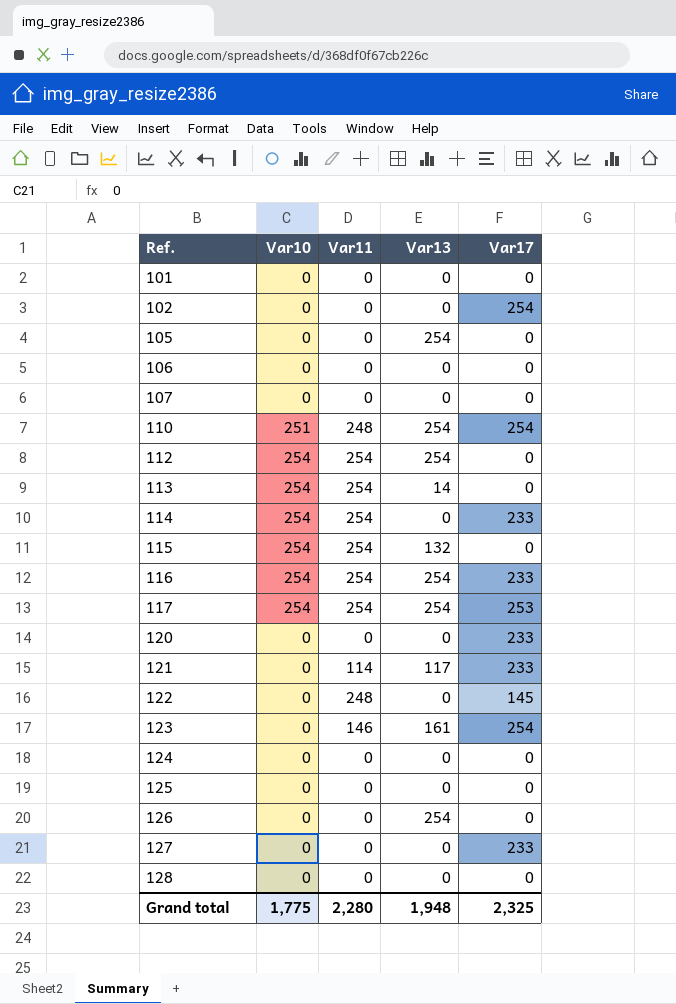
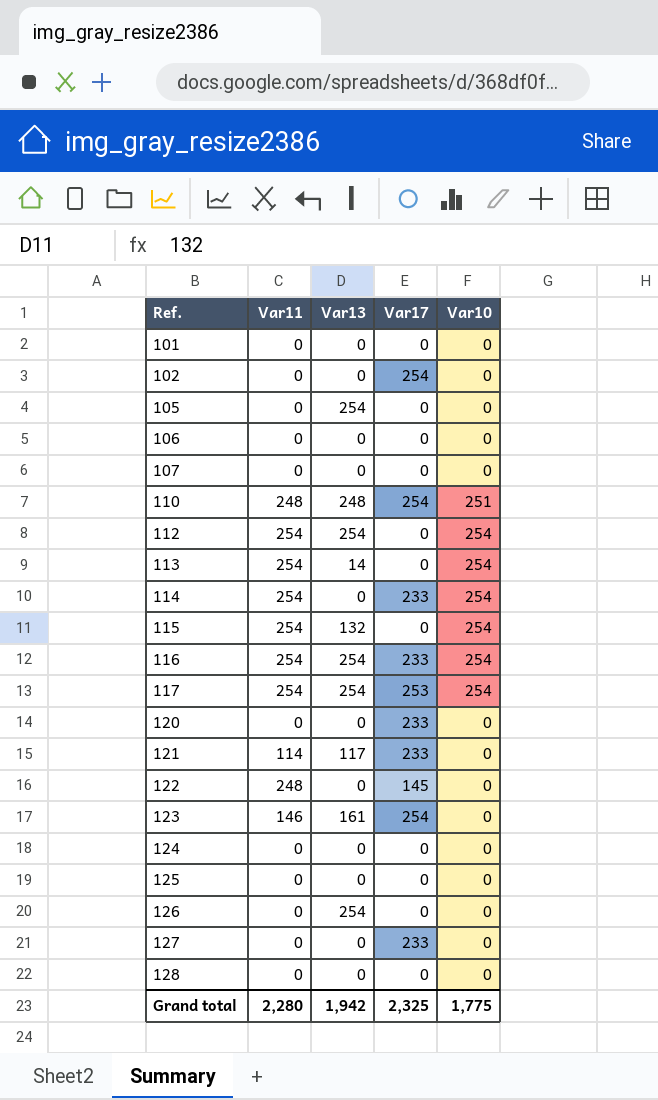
column Var10 | position: 2 -> 5
110 | Var13: 254 -> 248
Grand total | Var13: 1,948 -> 1,942

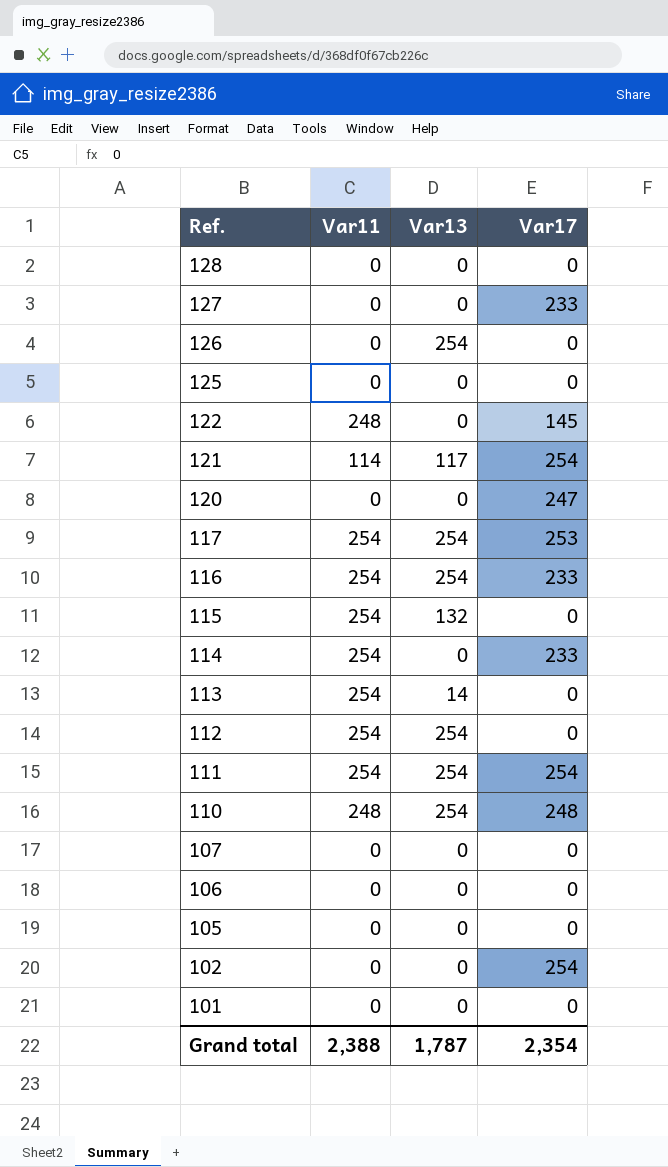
row order: Ref. ascending -> Ref. descending
column Var10 | position: 5 -> none
row 123: 146 | 161 | 254 | 0 -> none
row 124: 0 | 0 | 0 | 0 -> none
121 | Var17: 233 -> 254
120 | Var17: 233 -> 247
row 111: none -> 254 | 254 | 254
110 | Var13: 248 -> 254
110 | Var17: 254 -> 248
105 | Var13: 254 -> 0
Grand total | Var11: 2,280 -> 2,388
Grand total | Var13: 1,942 -> 1,787
Grand total | Var17: 2,325 -> 2,354

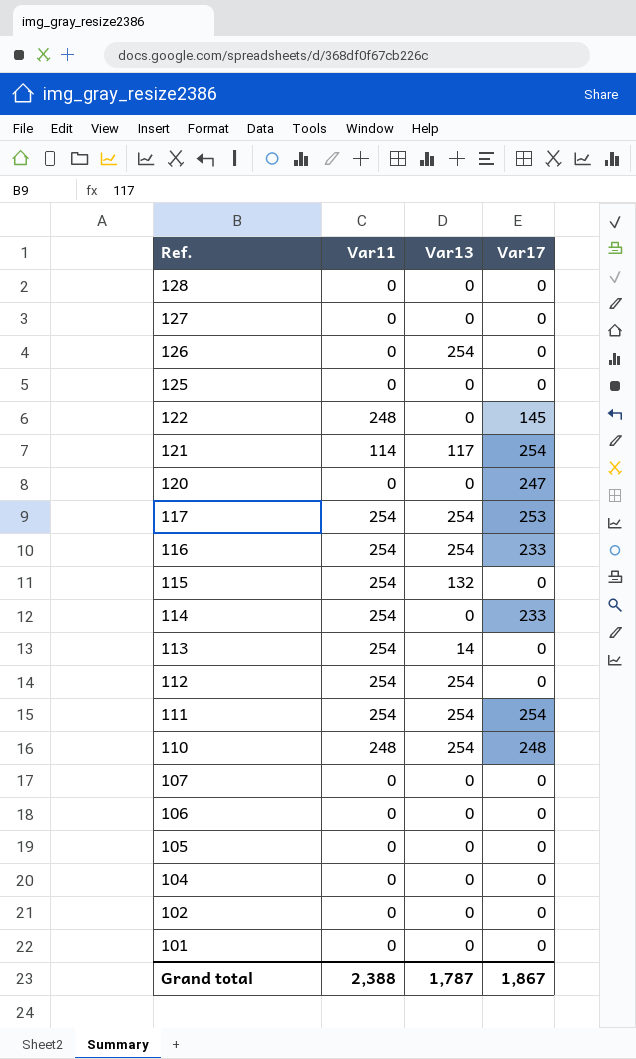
127 | Var17: 233 -> 0
row 104: none -> 0 | 0 | 0
102 | Var17: 254 -> 0
Grand total | Var17: 2,354 -> 1,867

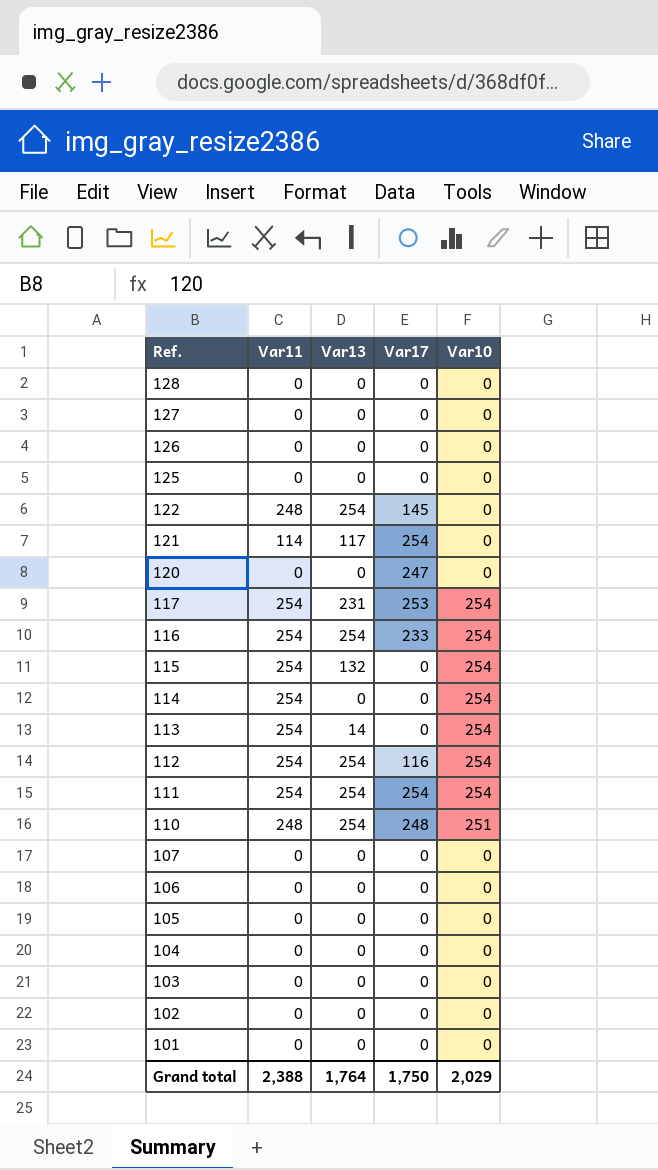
column Var10 | position: none -> 5
126 | Var13: 254 -> 0
122 | Var13: 0 -> 254
117 | Var13: 254 -> 231
114 | Var17: 233 -> 0
112 | Var17: 0 -> 116
row 103: none -> 0 | 0 | 0 | 0
Grand total | Var13: 1,787 -> 1,764
Grand total | Var17: 1,867 -> 1,750

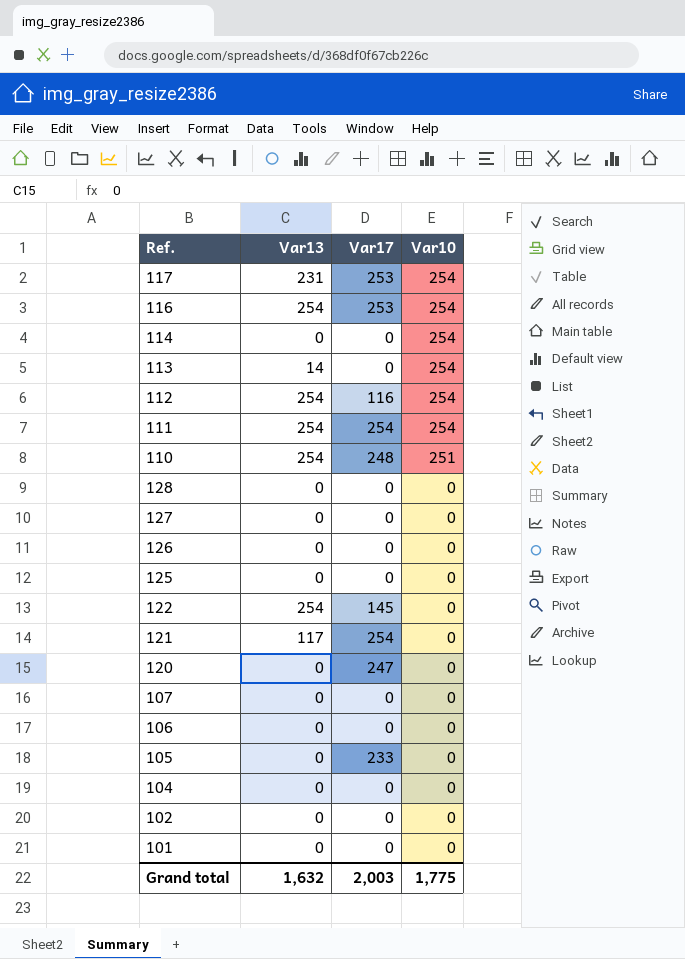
row order: Ref. descending -> Var10 descending
column Var11 | position: 2 -> none
row 115: 254 | 132 | 0 | 254 -> none
row 103: 0 | 0 | 0 | 0 -> none
116 | Var17: 233 -> 253
105 | Var17: 0 -> 233
Grand total | Var13: 1,764 -> 1,632
Grand total | Var17: 1,750 -> 2,003
Grand total | Var10: 2,029 -> 1,775

